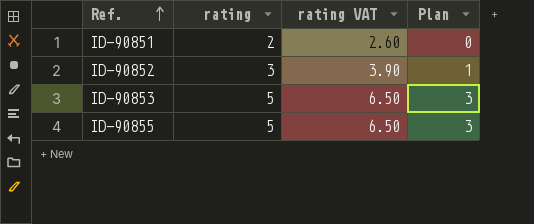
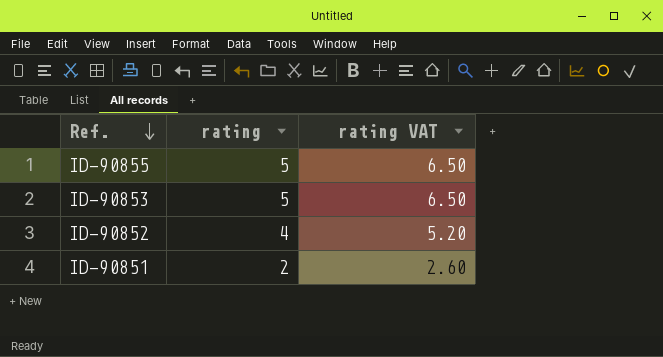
row order: Ref. ascending -> Ref. descending
column Plan | formula: [rating] - 2 -> none
ID-90852 | rating: 3 -> 4
ID-90852 | rating VAT: 3.90 -> 5.20

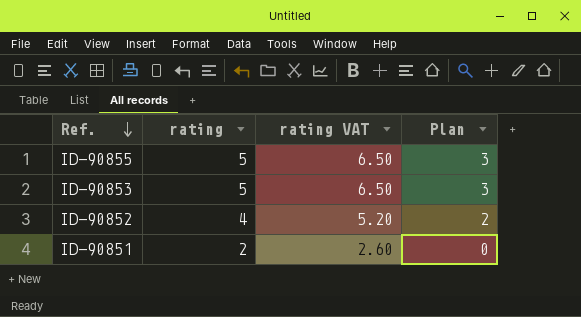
column Plan | formula: none -> [rating] - 2

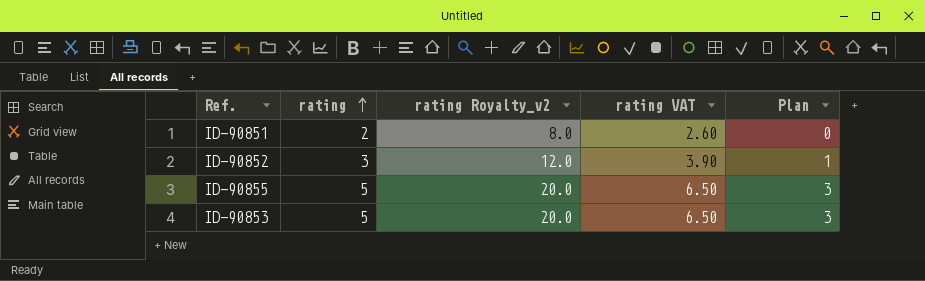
row order: Ref. descending -> rating ascending
column rating Royalty_v2 | formula: none -> [rating] * 4
ID-90852 | rating: 4 -> 3
ID-90852 | rating VAT: 5.20 -> 3.90
ID-90852 | Plan: 2 -> 1

